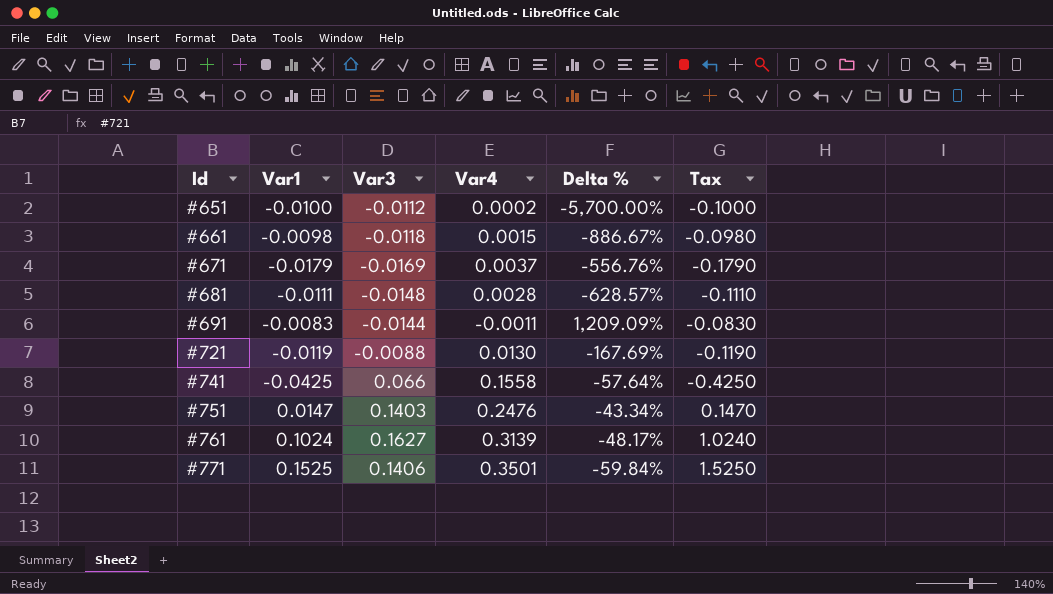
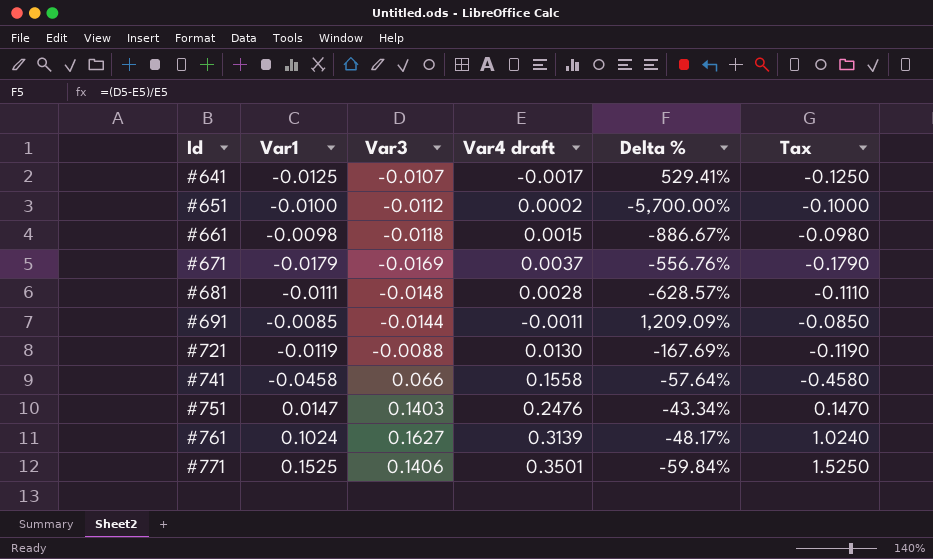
column name: Var4 -> Var4 draft
row #641: none -> -0.0125 | -0.0107 | -0.0017 | 529.41% | -0.1250
#691 | Var1: -0.0083 -> -0.0085
#691 | Tax: -0.0830 -> -0.0850
#741 | Var1: -0.0425 -> -0.0458
#741 | Tax: -0.4250 -> -0.4580

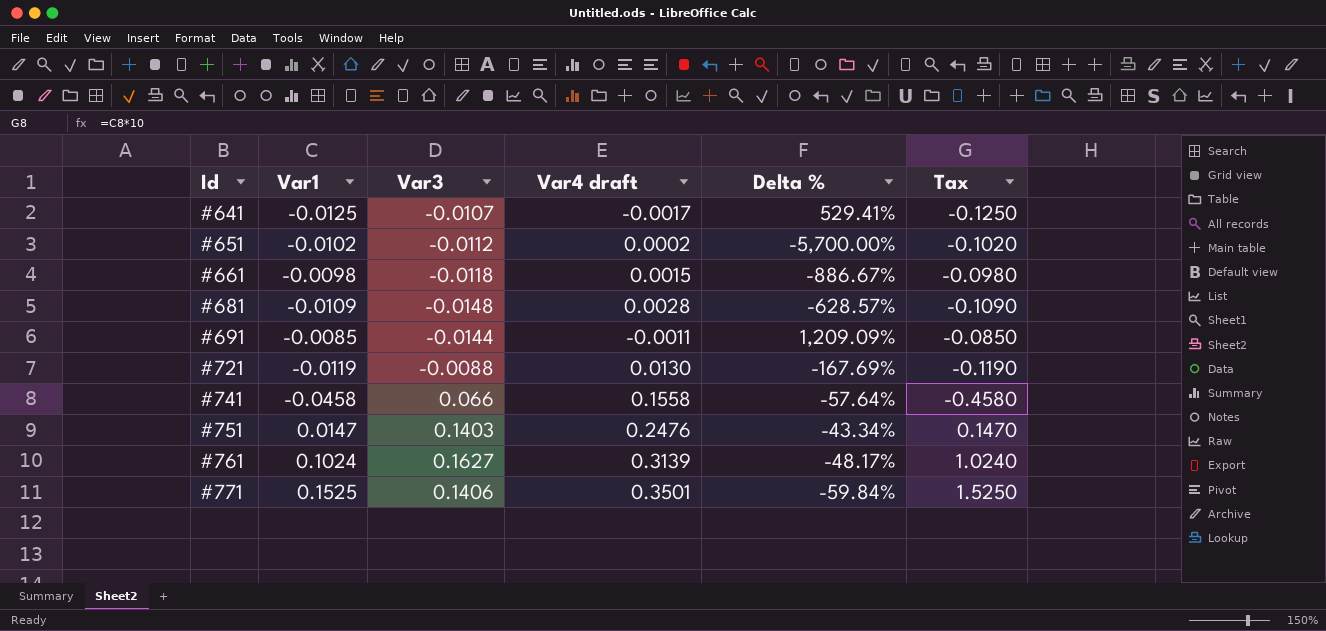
row #671: -0.0179 | -0.0169 | 0.0037 | -556.76% | -0.1790 -> none
#651 | Var1: -0.0100 -> -0.0102
#651 | Tax: -0.1000 -> -0.1020
#681 | Var1: -0.0111 -> -0.0109
#681 | Tax: -0.1110 -> -0.1090

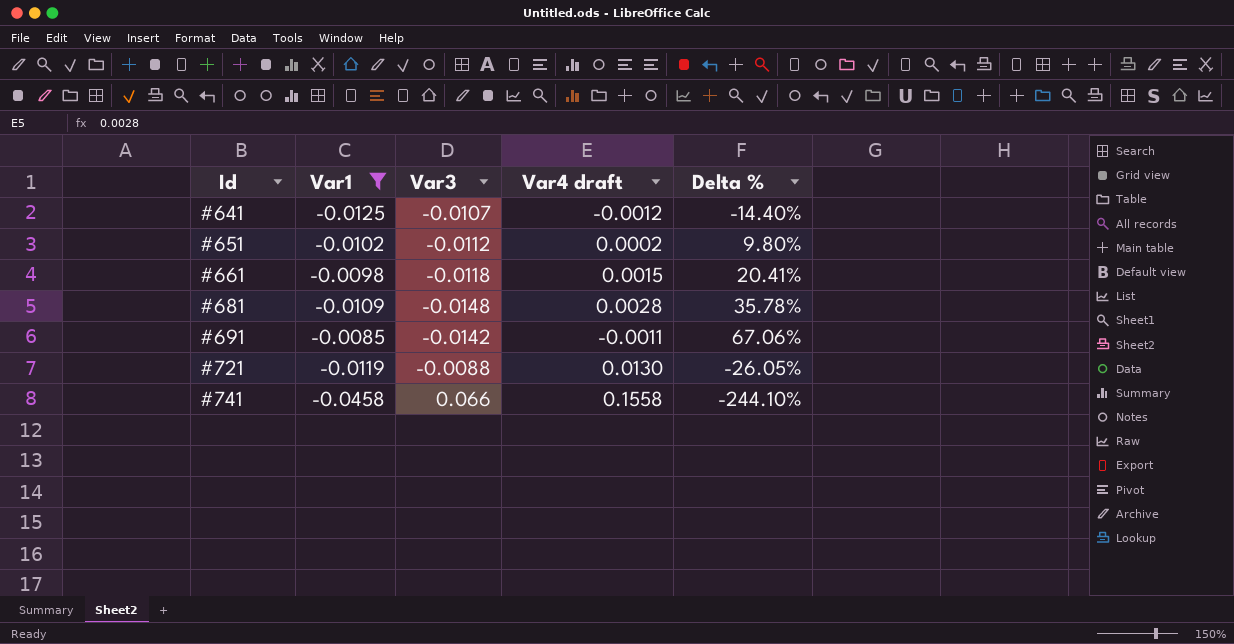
filter: none -> Var1 <= -0.0085
column Tax | formula: [Var1] * 10 -> none
column Delta % | formula: ([Var3] - [Var4 draft]) / [Var4 draft] -> ([Var3] - [Var1]) / [Var1]
#641 | Var4 draft: -0.0017 -> -0.0012
#691 | Var3: -0.0144 -> -0.0142

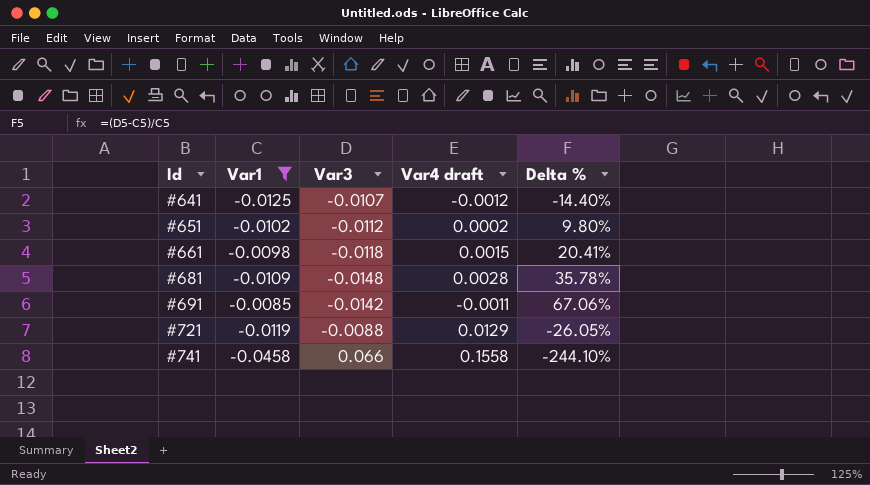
#721 | Var4 draft: 0.0130 -> 0.0129

